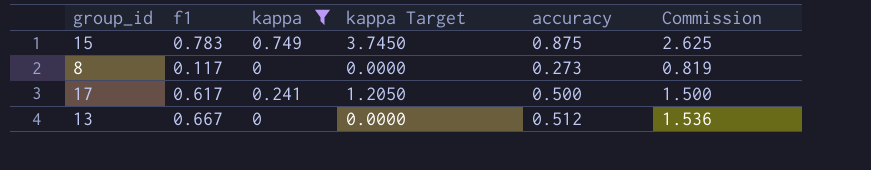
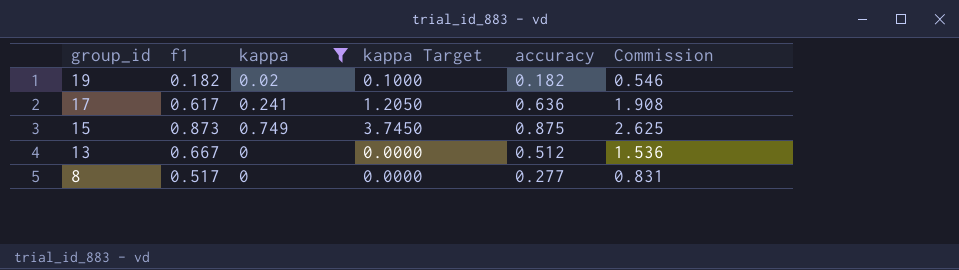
row order: none -> group_id descending
row 19: none -> 0.182 | 0.02 | 0.1000 | 0.182 | 0.546
17 | accuracy: 0.500 -> 0.636
17 | Commission: 1.500 -> 1.908
15 | f1: 0.783 -> 0.873
8 | f1: 0.117 -> 0.517
8 | accuracy: 0.273 -> 0.277
8 | Commission: 0.819 -> 0.831

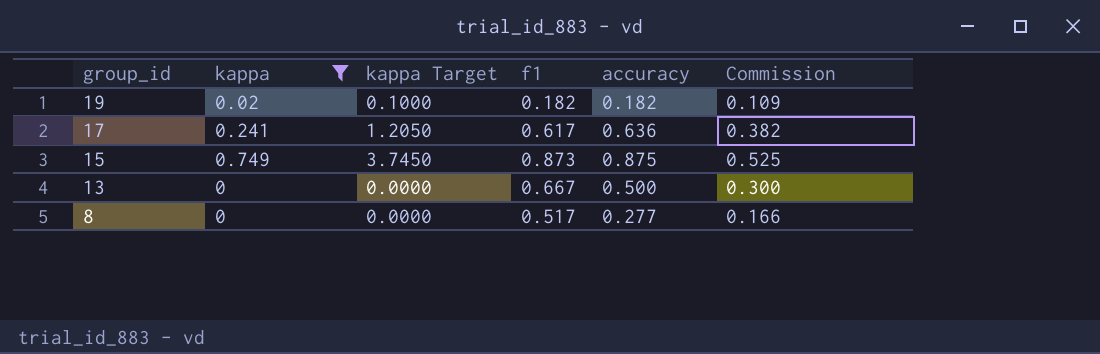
column f1 | position: 2 -> 4
column Commission | formula: [accuracy] * 3 -> [accuracy] * 0.6
13 | accuracy: 0.512 -> 0.500

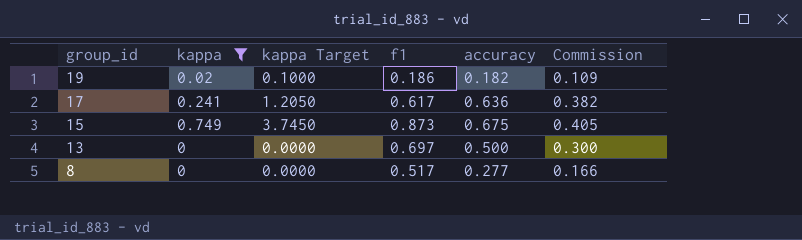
19 | f1: 0.182 -> 0.186
15 | accuracy: 0.875 -> 0.675
15 | Commission: 0.525 -> 0.405
13 | f1: 0.667 -> 0.697

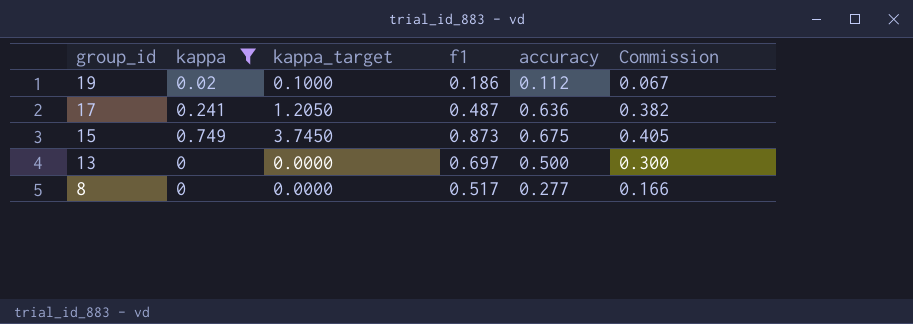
column name: kappa Target -> kappa_target
19 | accuracy: 0.182 -> 0.112
19 | Commission: 0.109 -> 0.067
17 | f1: 0.617 -> 0.487

